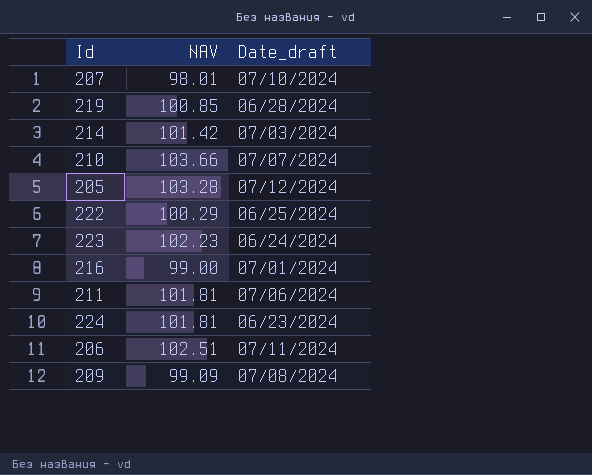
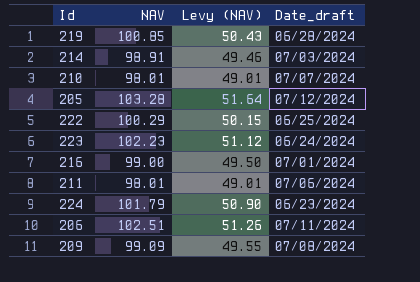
column Levy (NAV) | formula: none -> [NAV] * 0.5
row 207: 98.01 | 07/10/2024 -> none
214 | NAV: 101.42 -> 98.91
210 | NAV: 103.66 -> 98.01
211 | NAV: 101.81 -> 98.01
224 | NAV: 101.81 -> 101.79

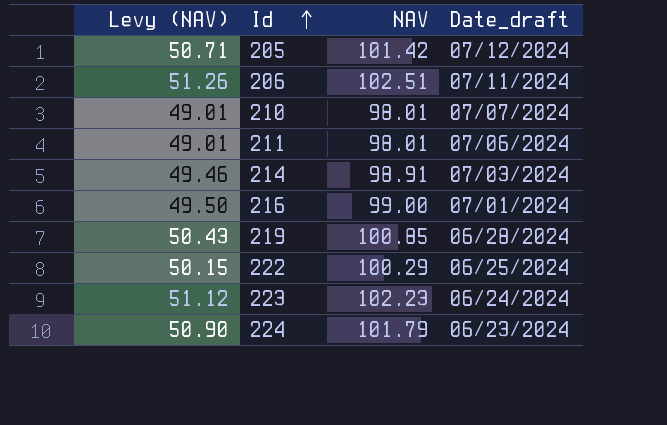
row order: none -> Id ascending
column Levy (NAV) | position: 3 -> 1
row 209: 99.09 | 49.55 | 07/08/2024 -> none
205 | Levy (NAV): 51.64 -> 50.71
205 | NAV: 103.28 -> 101.42

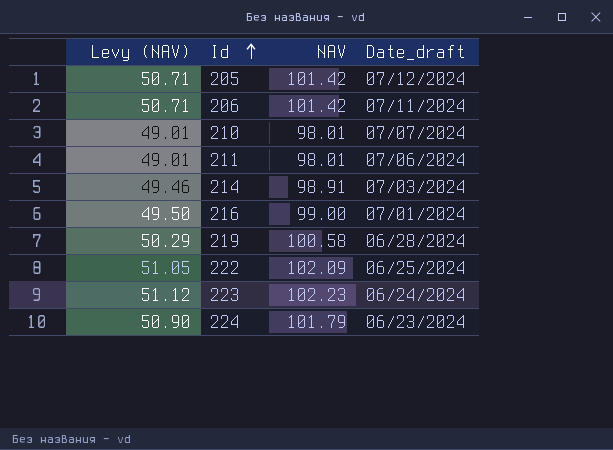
206 | Levy (NAV): 51.26 -> 50.71
206 | NAV: 102.51 -> 101.42
219 | Levy (NAV): 50.43 -> 50.29
219 | NAV: 100.85 -> 100.58
222 | Levy (NAV): 50.15 -> 51.05
222 | NAV: 100.29 -> 102.09

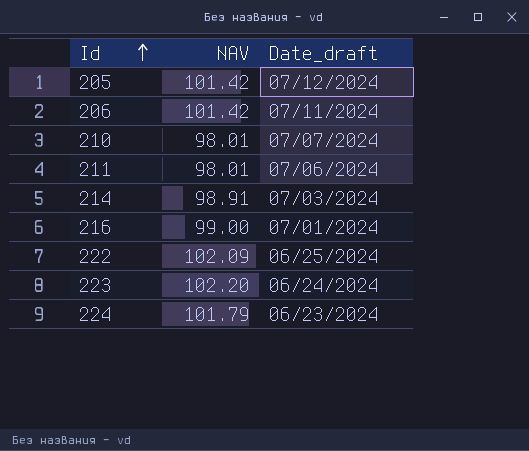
column Levy (NAV) | formula: [NAV] * 0.5 -> none
row 219: 50.29 | 100.58 | 06/28/2024 -> none
223 | NAV: 102.23 -> 102.20

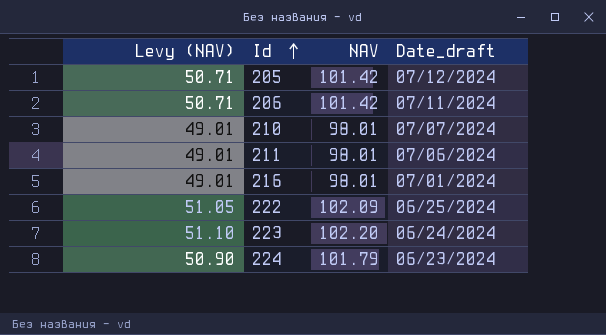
column Levy (NAV) | formula: none -> [NAV] * 0.5
row 214: 98.91 | 07/03/2024 -> none
216 | NAV: 99.00 -> 98.01

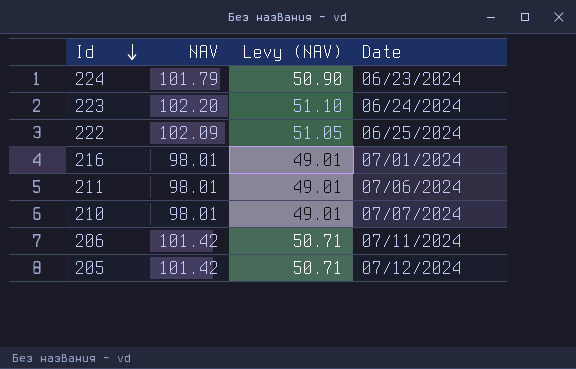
row order: Id ascending -> Id descending
column Levy (NAV) | position: 1 -> 3
column name: Date_draft -> Date

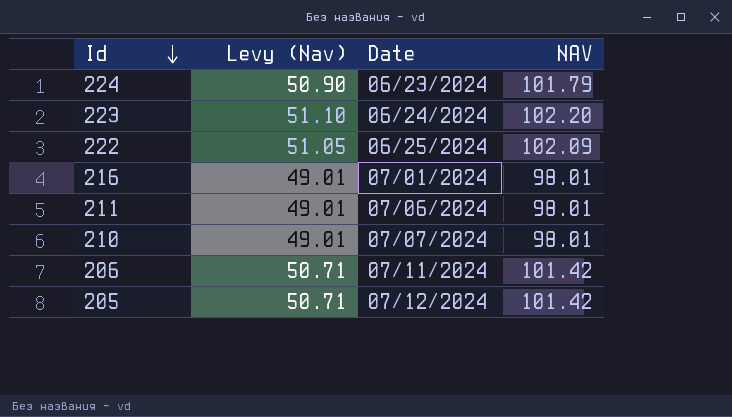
column name: Levy (NAV) -> Levy (Nav)
column NAV | position: 2 -> 4

